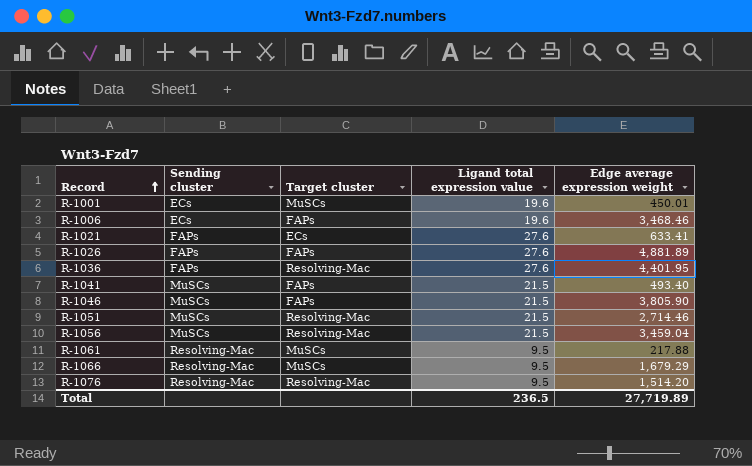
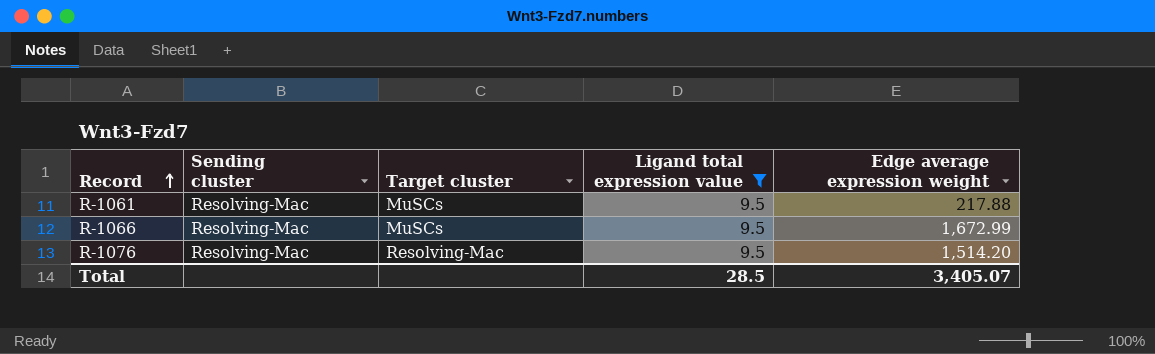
filter: none -> Ligand total expression value = 9.5
R-1066 | Edge average expression weight: 1,679.29 -> 1,672.99
Total | Ligand total expression value: 236.5 -> 28.5
Total | Edge average expression weight: 27,719.89 -> 3,405.07

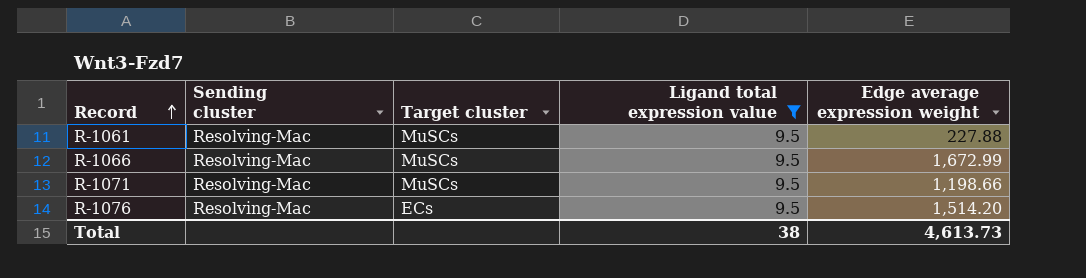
R-1061 | Edge average expression weight: 217.88 -> 227.88
row R-1071: none -> Resolving-Mac | MuSCs | 9.5 | 1,198.66
R-1076 | Target cluster: Resolving-Mac -> ECs
Total | Ligand total expression value: 28.5 -> 38
Total | Edge average expression weight: 3,405.07 -> 4,613.73

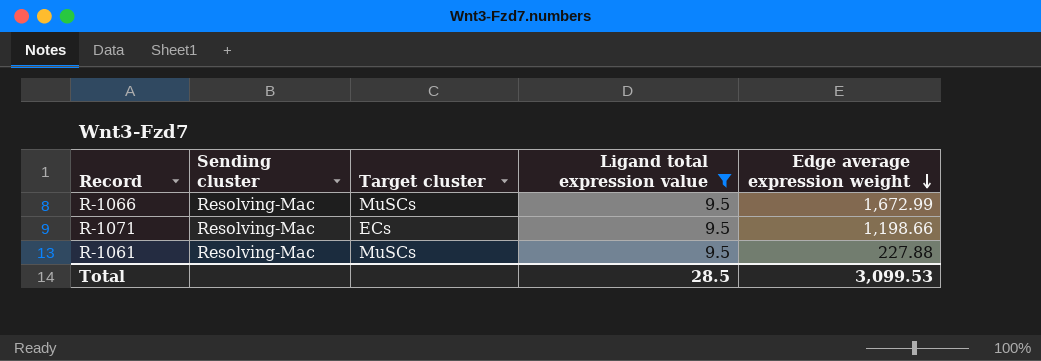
row order: Record ascending -> Edge average expression weight descending
row R-1076: Resolving-Mac | ECs | 9.5 | 1,514.20 -> none
R-1071 | Target cluster: MuSCs -> ECs
Total | Ligand total expression value: 38 -> 28.5
Total | Edge average expression weight: 4,613.73 -> 3,099.53

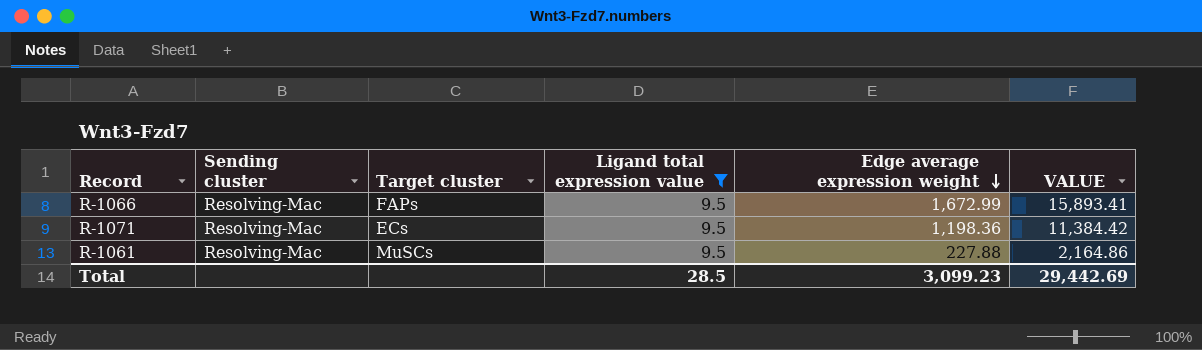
column VALUE | formula: none -> [Ligand total expression value] * [Edge average expression weight]
R-1066 | Target cluster: MuSCs -> FAPs
R-1071 | Edge average expression weight: 1,198.66 -> 1,198.36
Total | Edge average expression weight: 3,099.53 -> 3,099.23

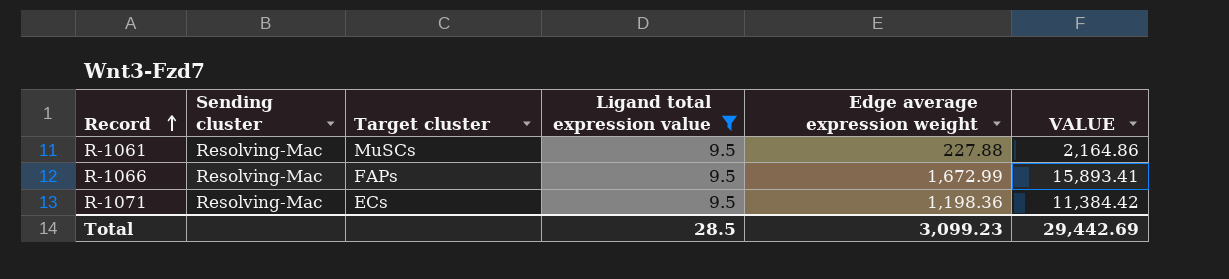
row order: Edge average expression weight descending -> Record ascending

